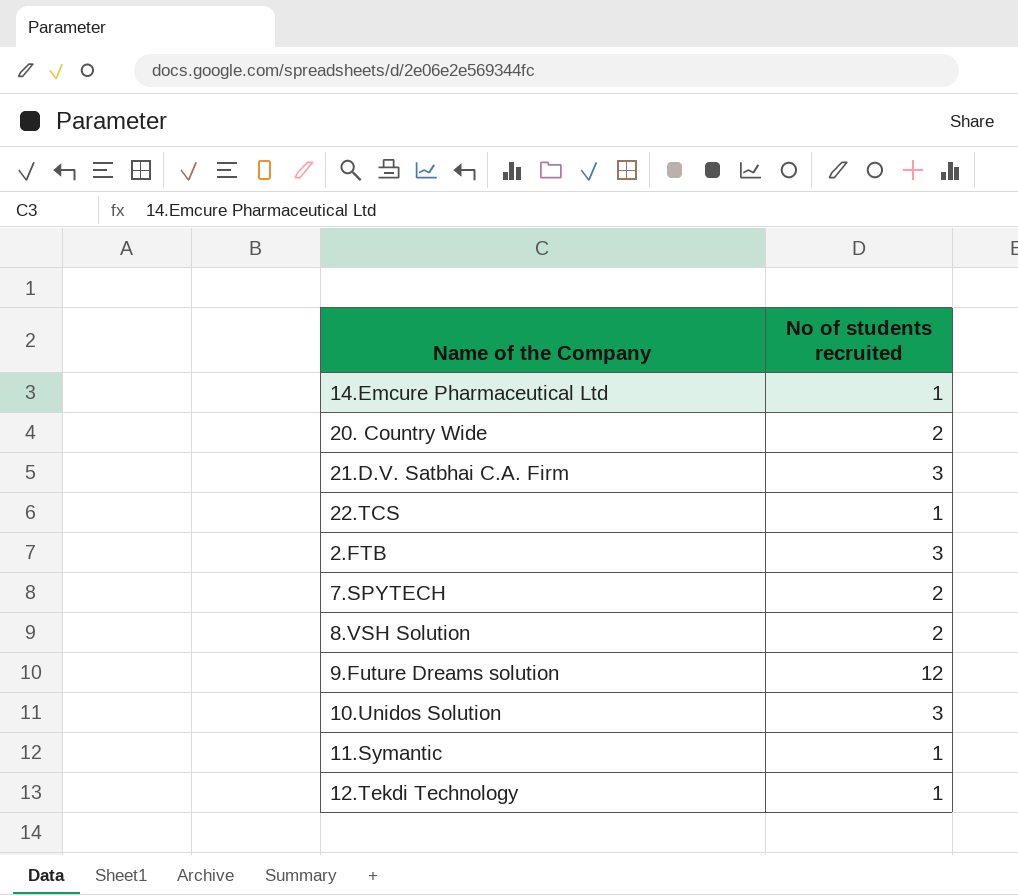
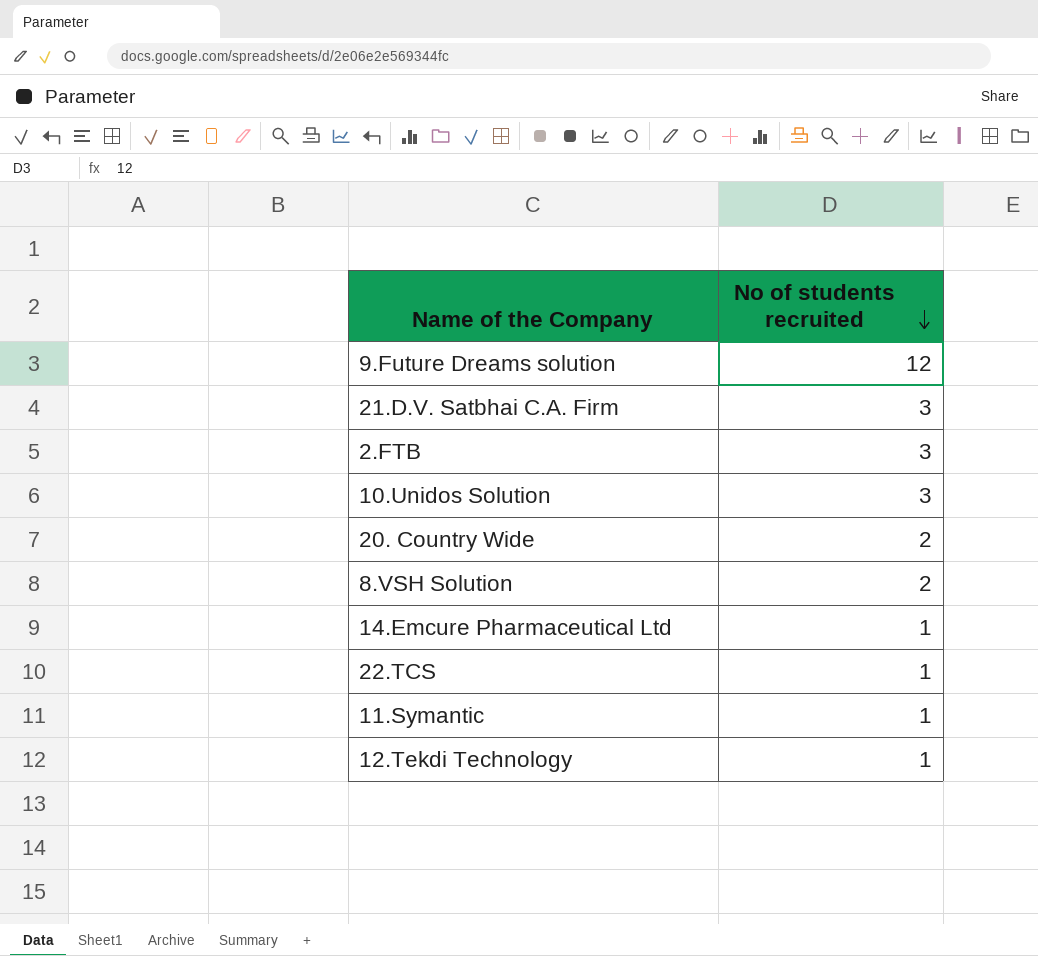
row order: none -> No of students recruited descending
row 7.SPYTECH: 2 -> none

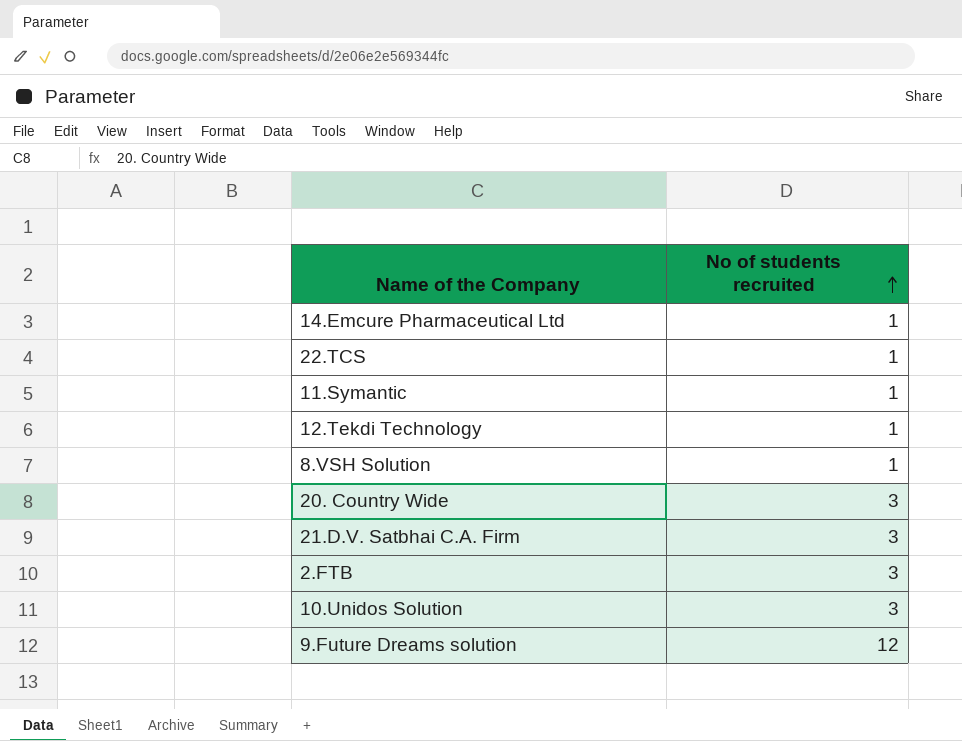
row order: No of students recruited descending -> No of students recruited ascending
8.VSH Solution | No of students recruited: 2 -> 1
20. Country Wide | No of students recruited: 2 -> 3

